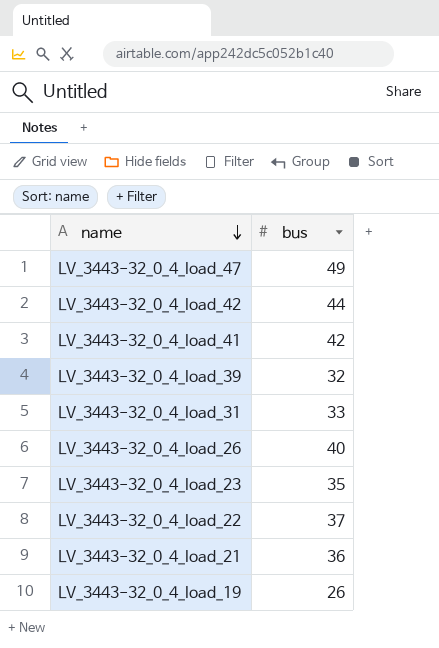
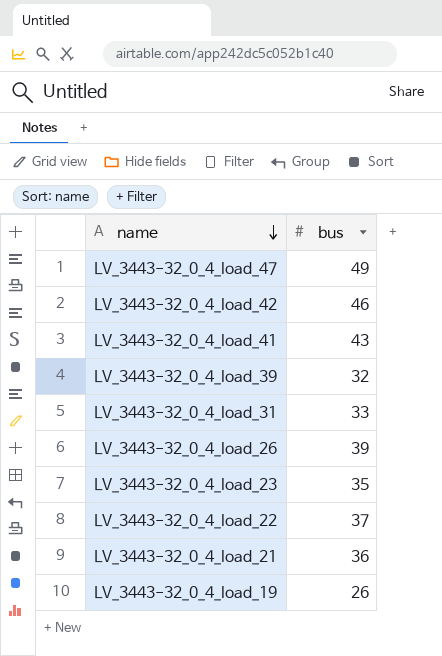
LV_3443-32_0_4_load_42 | bus: 44 -> 46
LV_3443-32_0_4_load_41 | bus: 42 -> 43
LV_3443-32_0_4_load_26 | bus: 40 -> 39

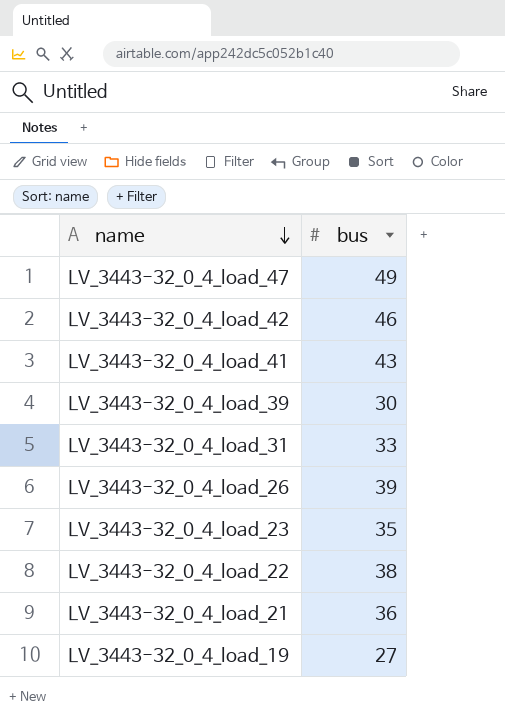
LV_3443-32_0_4_load_39 | bus: 32 -> 30
LV_3443-32_0_4_load_22 | bus: 37 -> 38
LV_3443-32_0_4_load_19 | bus: 26 -> 27

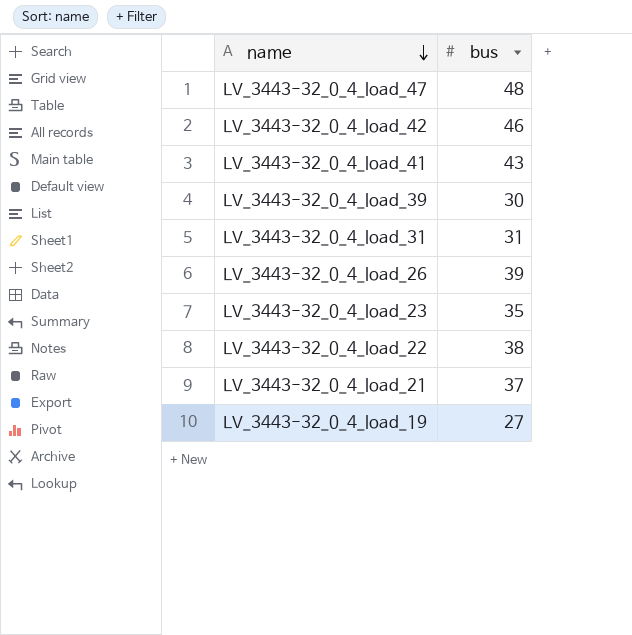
LV_3443-32_0_4_load_47 | bus: 49 -> 48
LV_3443-32_0_4_load_31 | bus: 33 -> 31
LV_3443-32_0_4_load_21 | bus: 36 -> 37

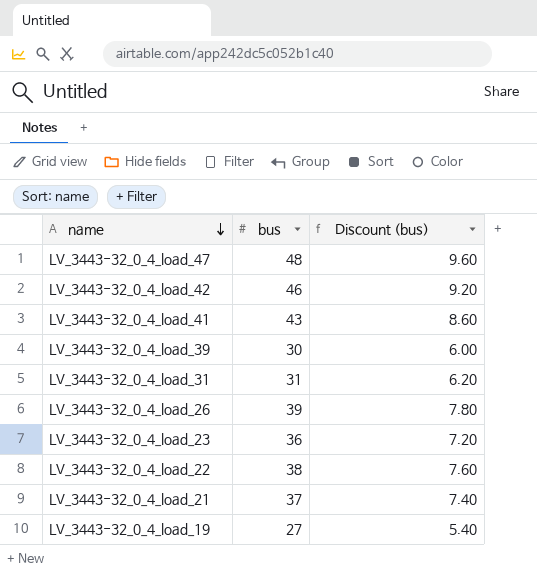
column Discount (bus) | formula: none -> [bus] * 0.2
LV_3443-32_0_4_load_23 | bus: 35 -> 36

